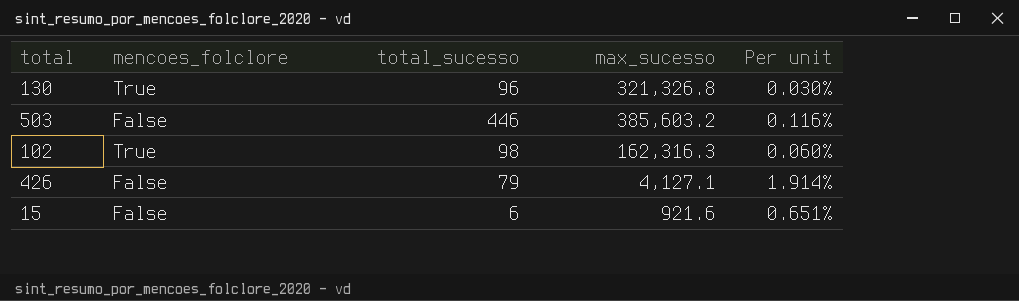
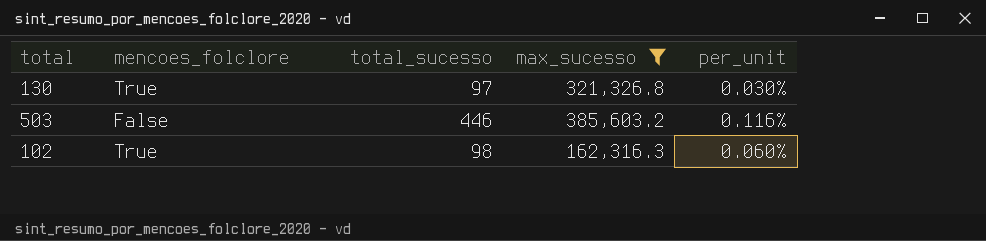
filter: none -> max_sucesso >= 162,316.3
column name: Per unit -> per_unit
130 | total_sucesso: 96 -> 97

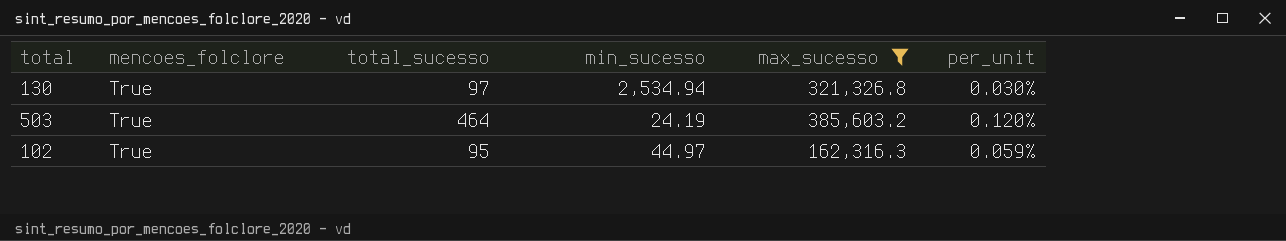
column min_sucesso | position: none -> 4
503 | mencoes_folclore: False -> True
503 | total_sucesso: 446 -> 464
503 | per_unit: 0.116% -> 0.120%
102 | total_sucesso: 98 -> 95
102 | per_unit: 0.060% -> 0.059%

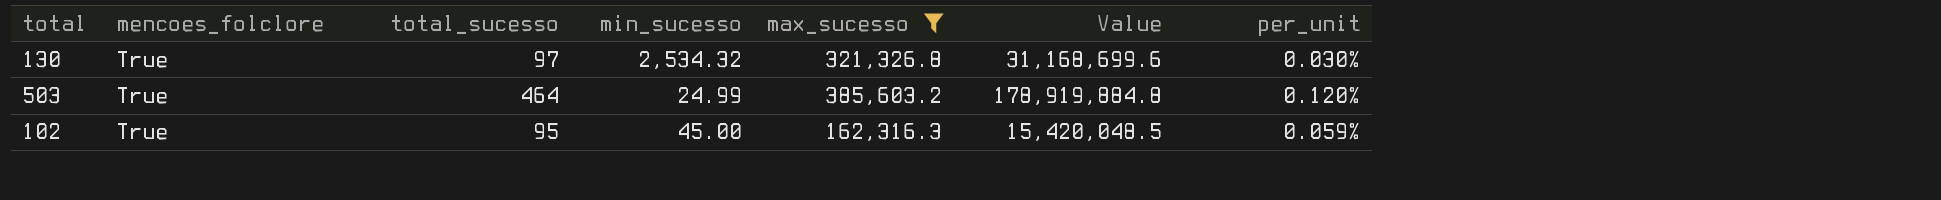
column Value | formula: none -> [total_sucesso] * [max_sucesso]
130 | min_sucesso: 2,534.94 -> 2,534.32
503 | min_sucesso: 24.19 -> 24.99
102 | min_sucesso: 44.97 -> 45.00

